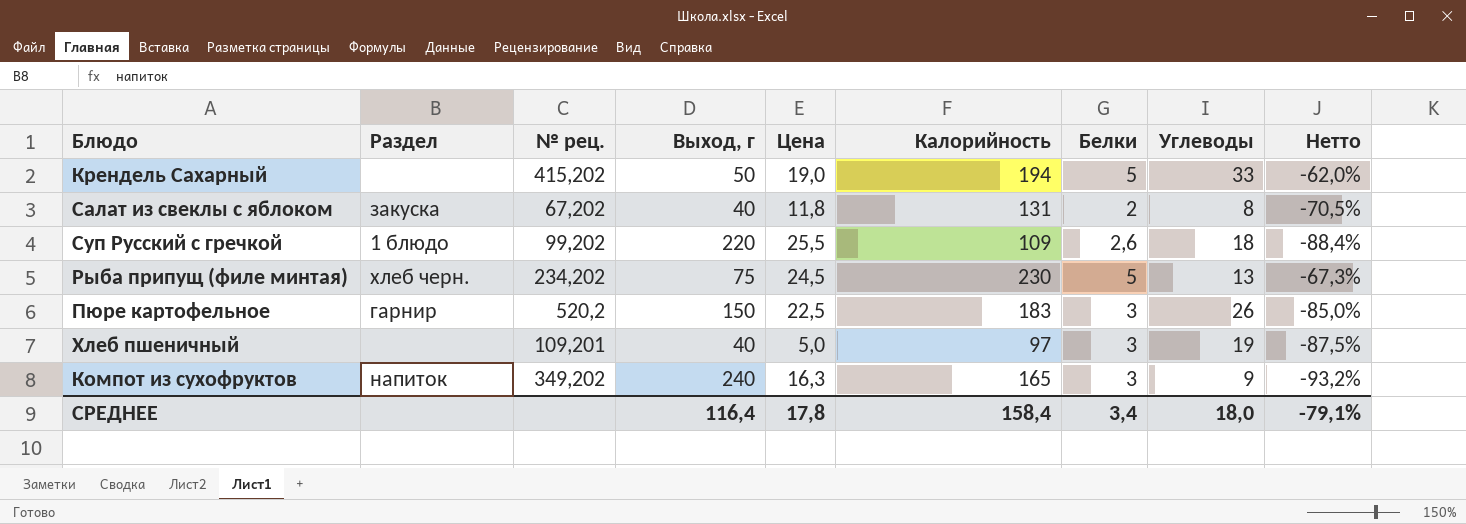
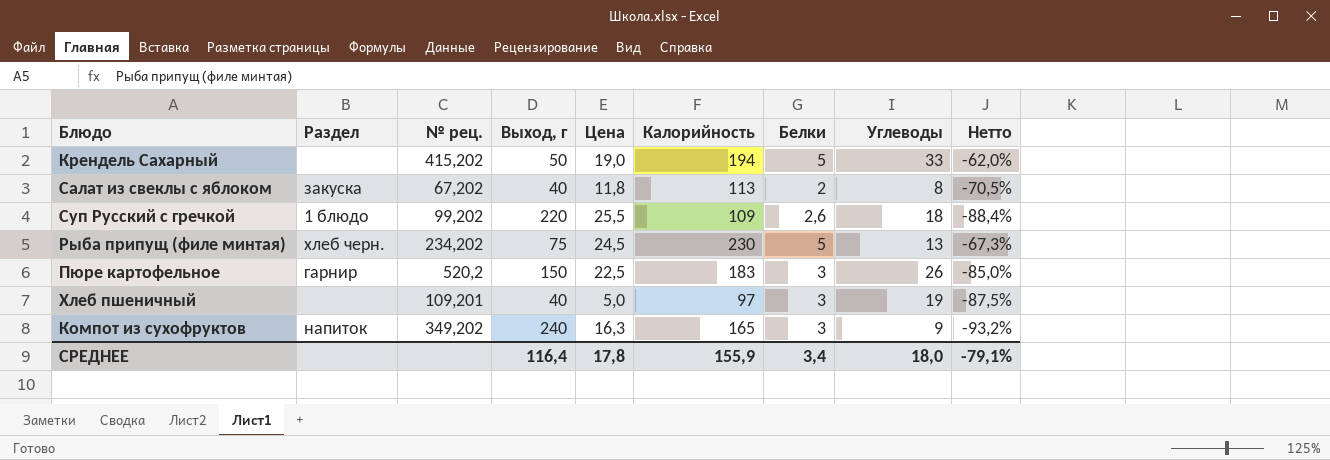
Салат из свеклы с яблоком | Калорийность: 131 -> 113
СРЕДНЕЕ | Калорийность: 158,4 -> 155,9

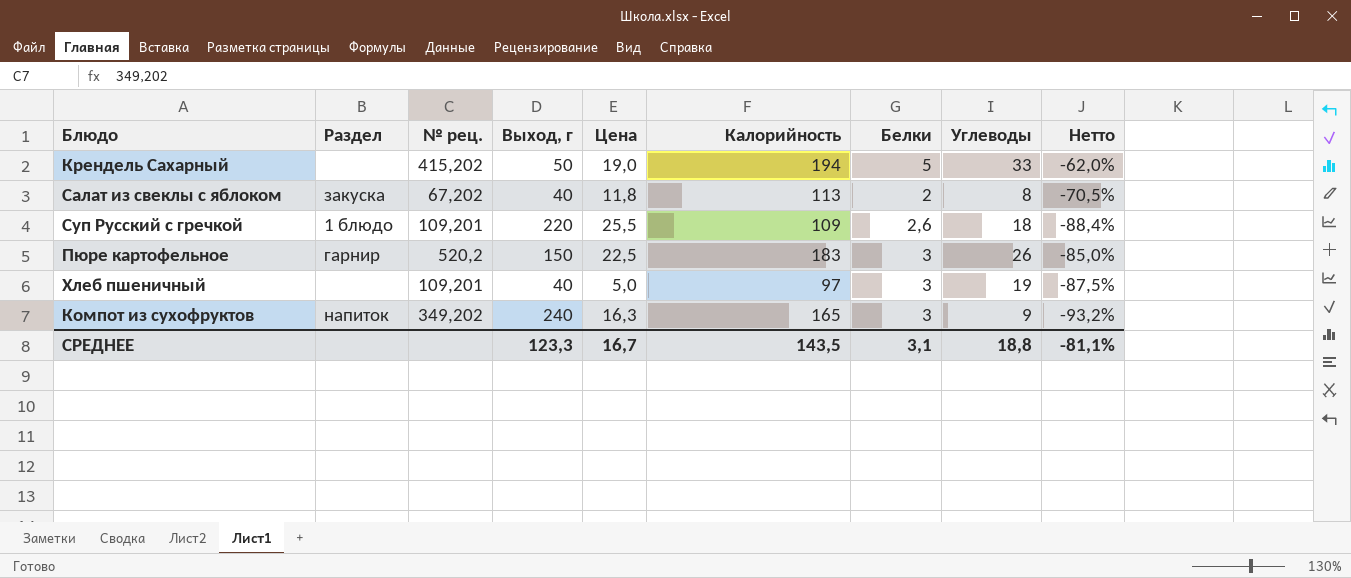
row Рыба припущ (филе минтая): хлеб черн. | 234,202 | 75 | 24,5 | 230 | 5 | 13 | -67,3% -> none
Суп Русский с гречкой | № рец.: 99,202 -> 109,201
СРЕДНЕЕ | Выход, г: 116,4 -> 123,3
СРЕДНЕЕ | Цена: 17,8 -> 16,7
СРЕДНЕЕ | Калорийность: 155,9 -> 143,5
СРЕДНЕЕ | Белки: 3,4 -> 3,1
СРЕДНЕЕ | Углеводы: 18,0 -> 18,8
СРЕДНЕЕ | Нетто: -79,1% -> -81,1%

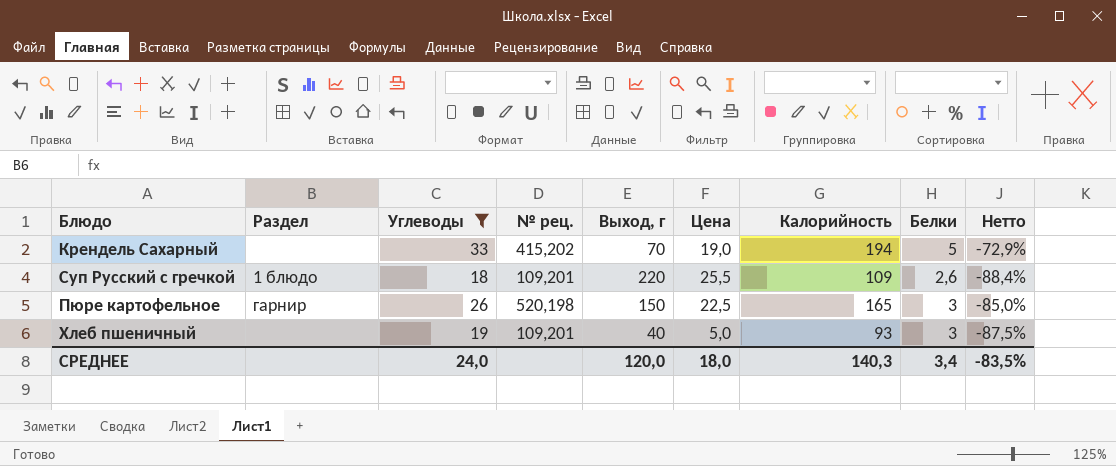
filter: none -> Углеводы >= 18
column Углеводы | position: 8 -> 3
Крендель Сахарный | Выход, г: 50 -> 70
Крендель Сахарный | Нетто: -62,0% -> -72,9%
Пюре картофельное | № рец.: 520,2 -> 520,198
Пюре картофельное | Калорийность: 183 -> 165
Хлеб пшеничный | Калорийность: 97 -> 93
СРЕДНЕЕ | Углеводы: 18,8 -> 24,0
СРЕДНЕЕ | Выход, г: 123,3 -> 120,0
СРЕДНЕЕ | Цена: 16,7 -> 18,0
СРЕДНЕЕ | Калорийность: 143,5 -> 140,3
СРЕДНЕЕ | Белки: 3,1 -> 3,4
СРЕДНЕЕ | Нетто: -81,1% -> -83,5%

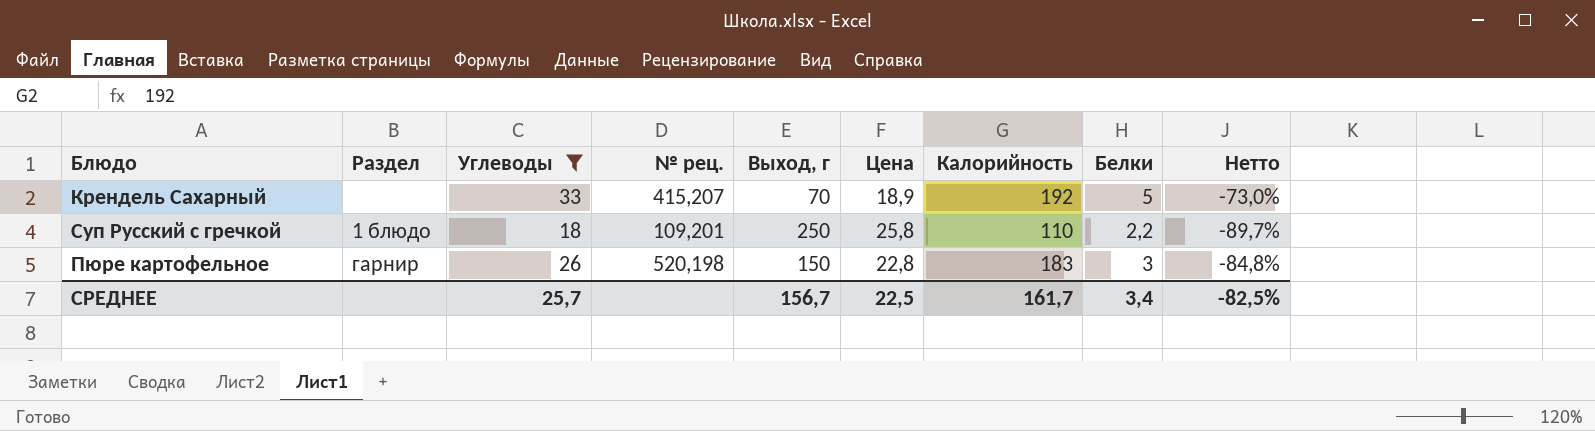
row Хлеб пшеничный: none | 19 | 109,201 | 40 | 5,0 | 93 | 3 | -87,5% -> none
Крендель Сахарный | № рец.: 415,202 -> 415,207
Крендель Сахарный | Цена: 19,0 -> 18,9
Крендель Сахарный | Калорийность: 194 -> 192
Крендель Сахарный | Нетто: -72,9% -> -73,0%
Суп Русский с гречкой | Выход, г: 220 -> 250
Суп Русский с гречкой | Цена: 25,5 -> 25,8
Суп Русский с гречкой | Калорийность: 109 -> 110
Суп Русский с гречкой | Белки: 2,6 -> 2,2
Суп Русский с гречкой | Нетто: -88,4% -> -89,7%
Пюре картофельное | Цена: 22,5 -> 22,8
Пюре картофельное | Калорийность: 165 -> 183
Пюре картофельное | Нетто: -85,0% -> -84,8%
СРЕДНЕЕ | Углеводы: 24,0 -> 25,7
СРЕДНЕЕ | Выход, г: 120,0 -> 156,7
СРЕДНЕЕ | Цена: 18,0 -> 22,5
СРЕДНЕЕ | Калорийность: 140,3 -> 161,7
СРЕДНЕЕ | Нетто: -83,5% -> -82,5%

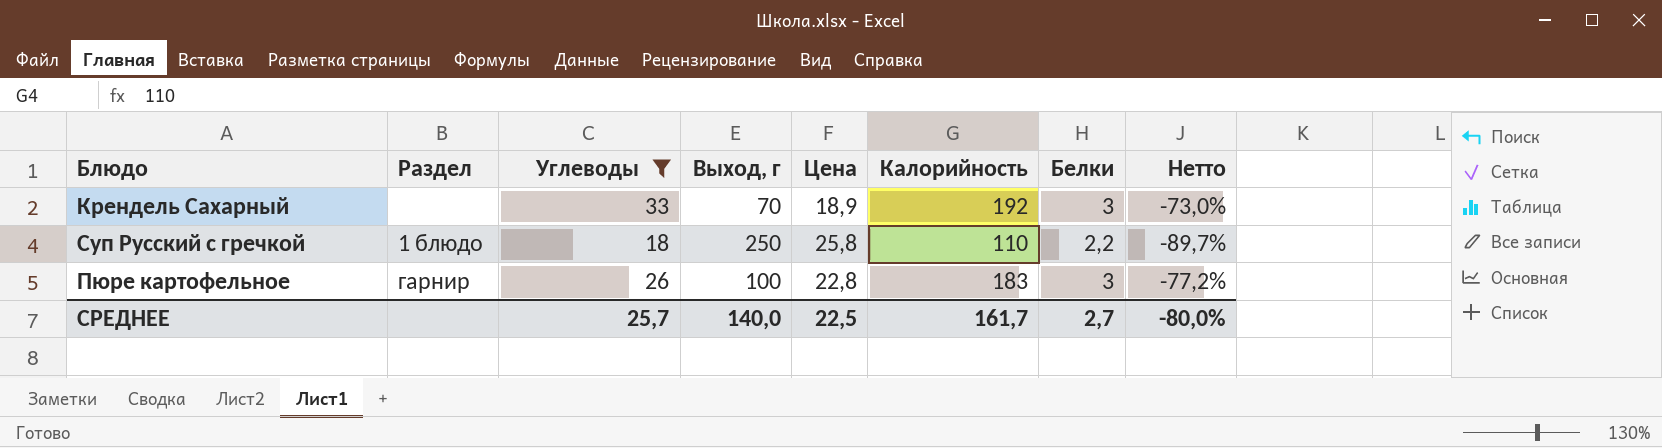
column № рец. | position: 4 -> none
Крендель Сахарный | Белки: 5 -> 3
Пюре картофельное | Выход, г: 150 -> 100
Пюре картофельное | Нетто: -84,8% -> -77,2%
СРЕДНЕЕ | Выход, г: 156,7 -> 140,0
СРЕДНЕЕ | Белки: 3,4 -> 2,7
СРЕДНЕЕ | Нетто: -82,5% -> -80,0%

